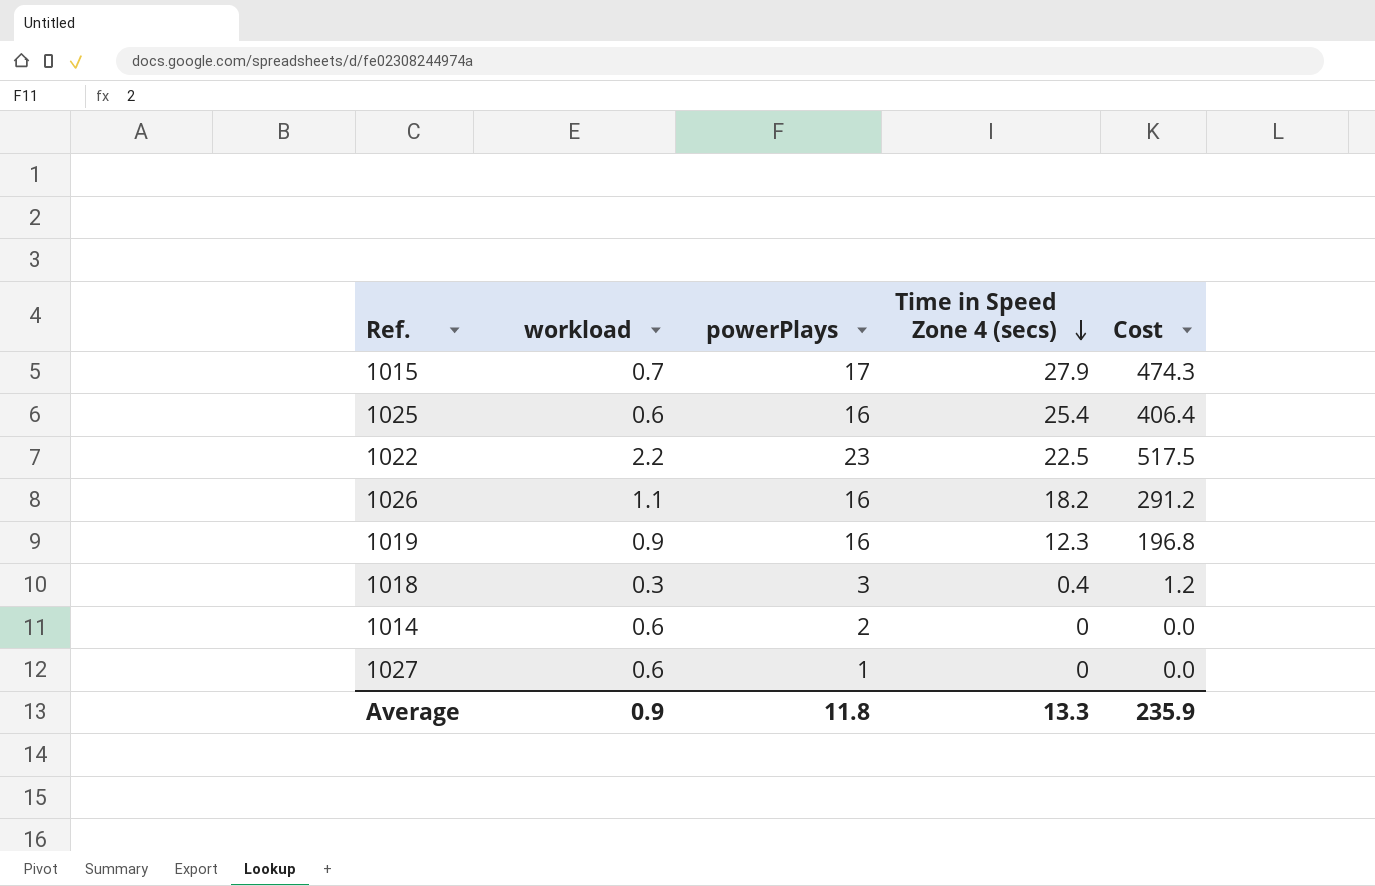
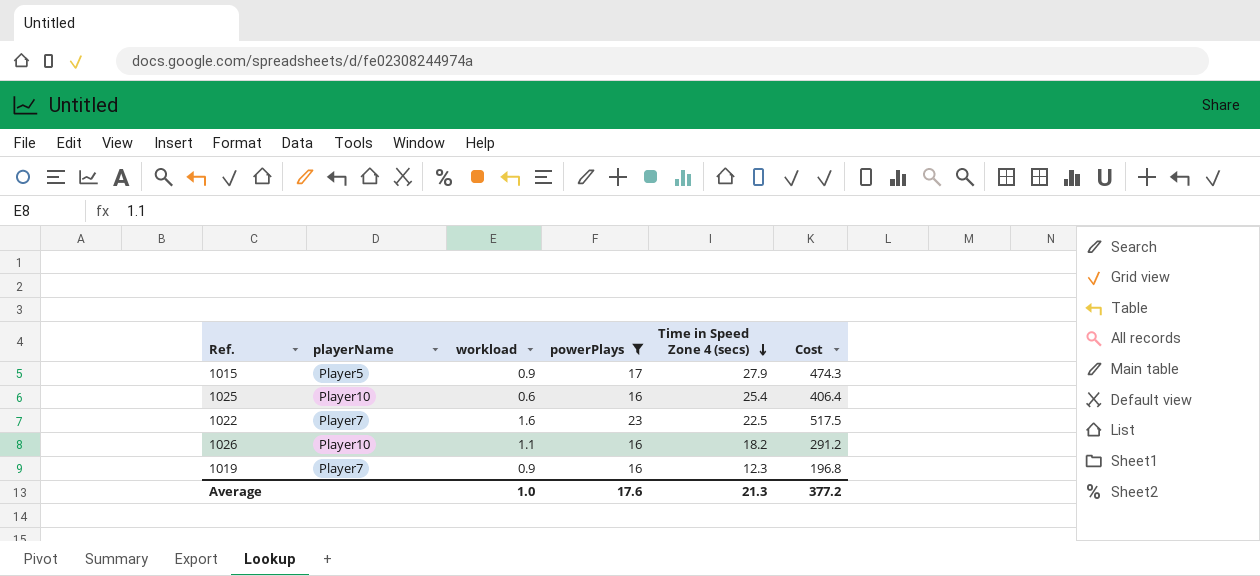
filter: none -> powerPlays >= 16
column playerName | position: none -> 2
1015 | workload: 0.7 -> 0.9
1022 | workload: 2.2 -> 1.6
Average | workload: 0.9 -> 1.0
Average | powerPlays: 11.8 -> 17.6
Average | Time in Speed Zone 4 (secs): 13.3 -> 21.3
Average | Cost: 235.9 -> 377.2

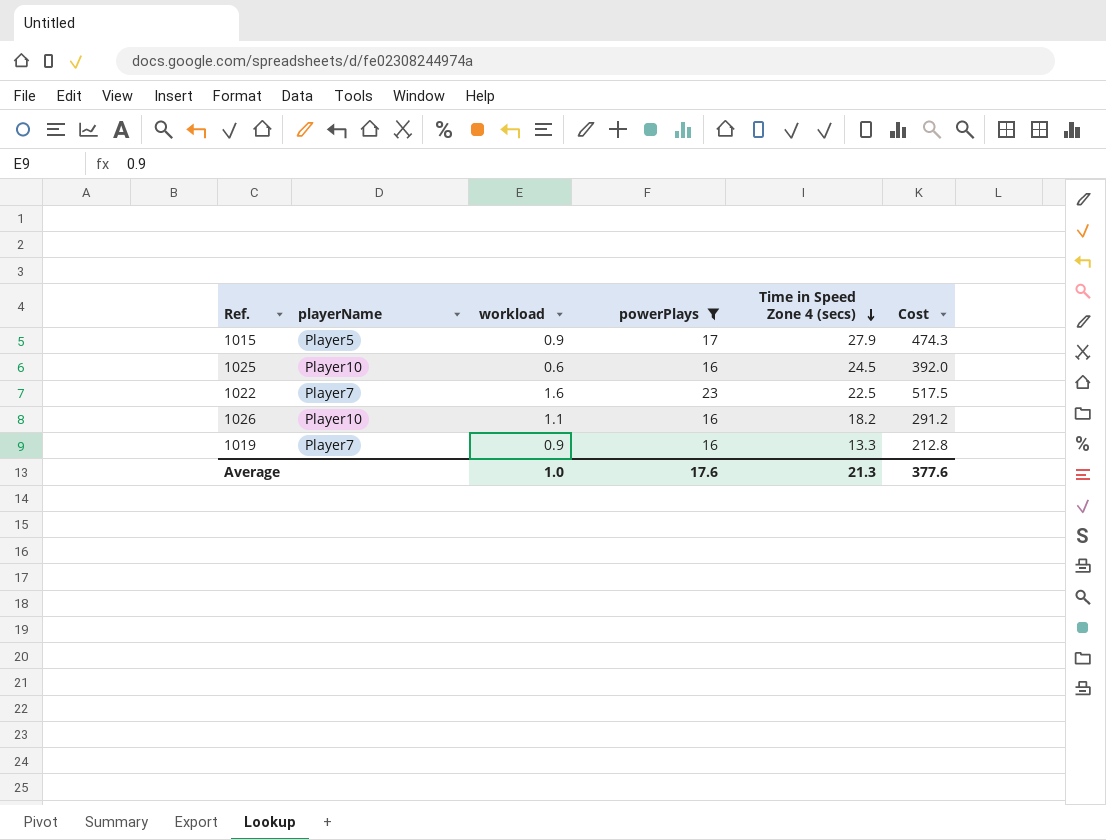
1025 | Time in Speed Zone 4 (secs): 25.4 -> 24.5
1025 | Cost: 406.4 -> 392.0
1019 | Time in Speed Zone 4 (secs): 12.3 -> 13.3
1019 | Cost: 196.8 -> 212.8
Average | Cost: 377.2 -> 377.6

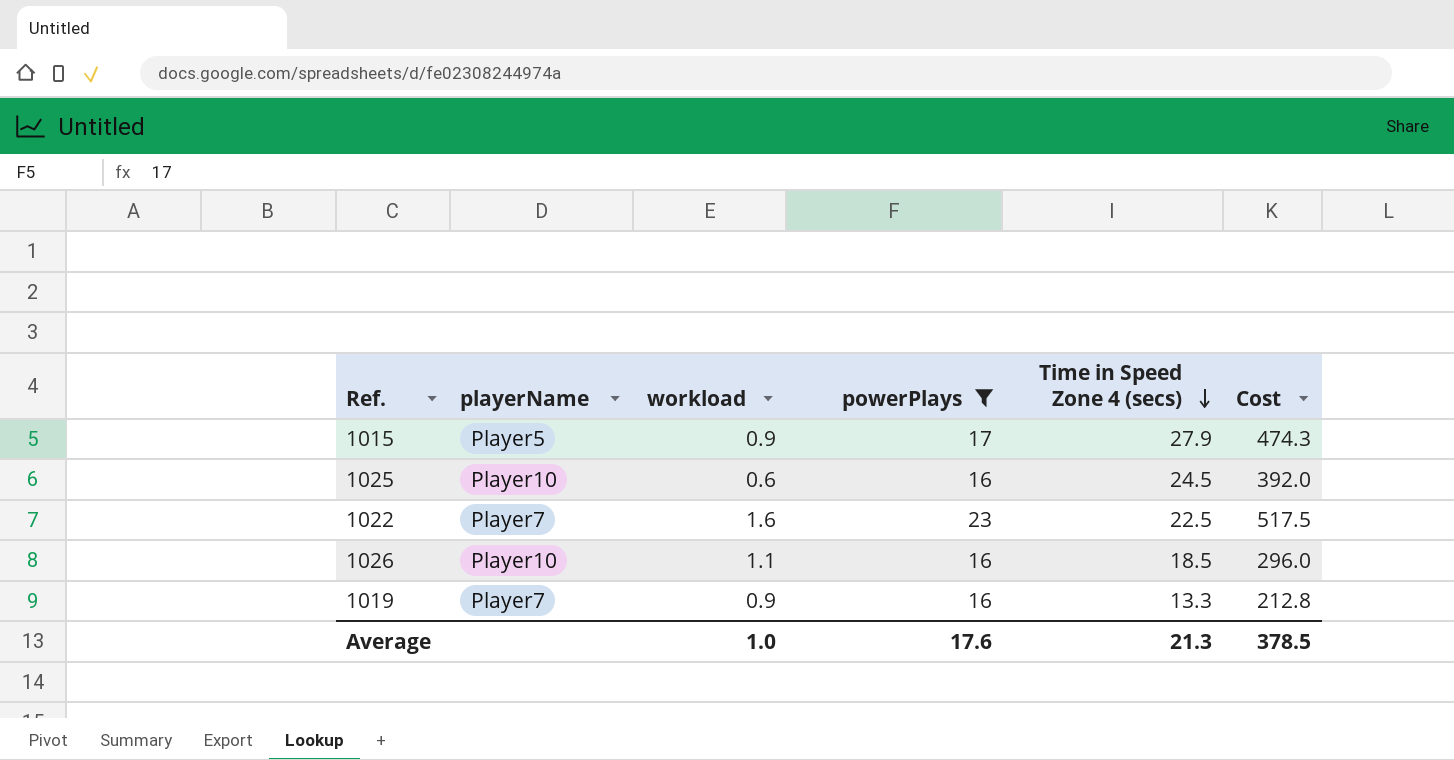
1026 | Time in Speed Zone 4 (secs): 18.2 -> 18.5
1026 | Cost: 291.2 -> 296.0
Average | Cost: 377.6 -> 378.5

